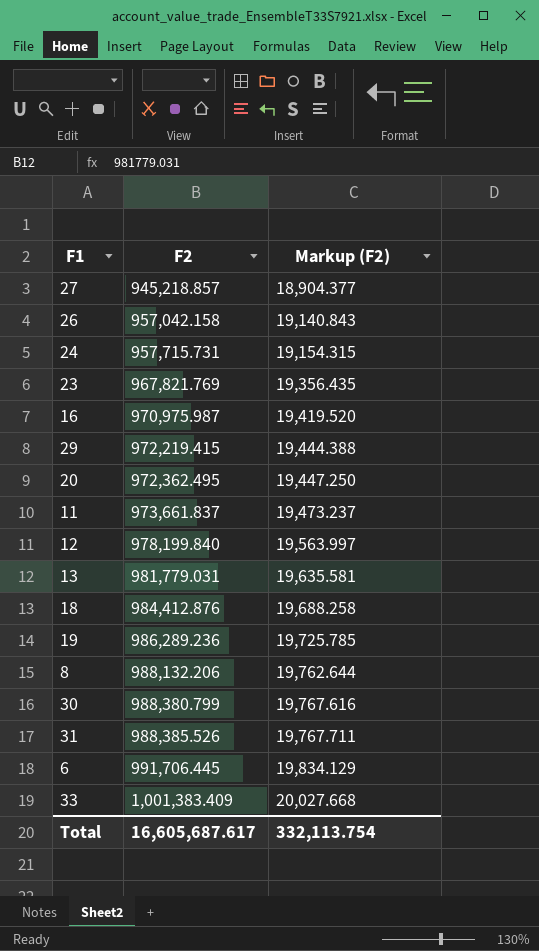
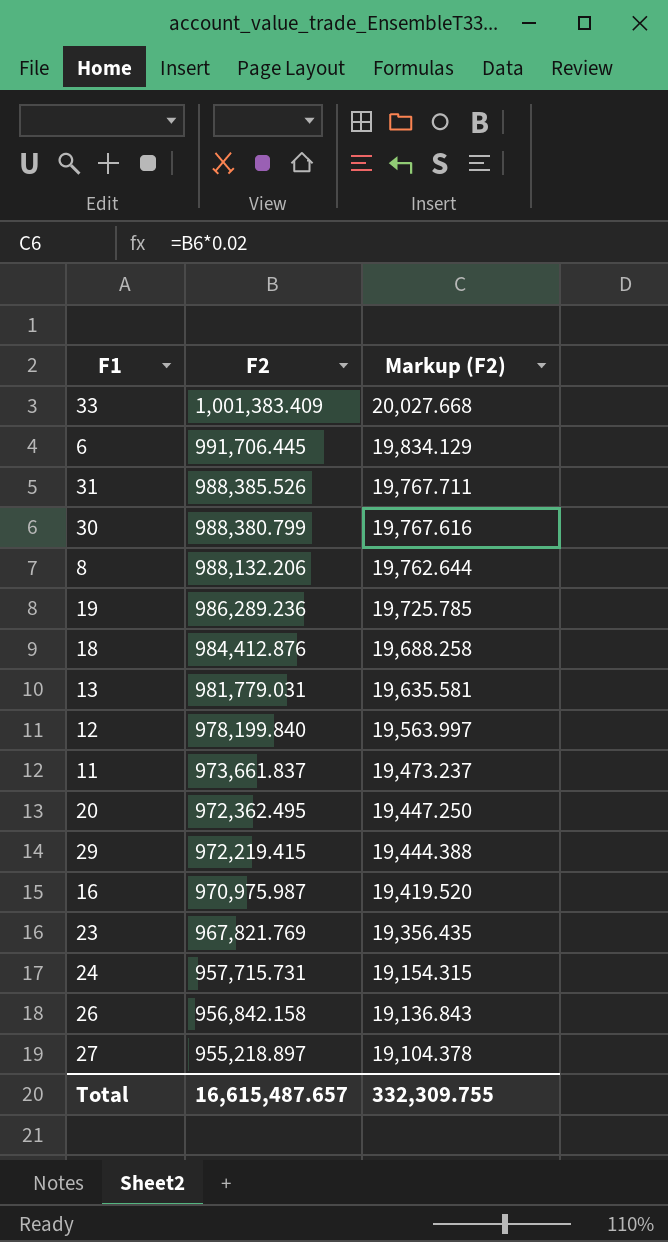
row order: F2 ascending -> F2 descending
26 | F2: 957,042.158 -> 956,842.158
26 | Markup (F2): 19,140.843 -> 19,136.843
27 | F2: 945,218.857 -> 955,218.897
27 | Markup (F2): 18,904.377 -> 19,104.378
Total | F2: 16,605,687.617 -> 16,615,487.657
Total | Markup (F2): 332,113.754 -> 332,309.755

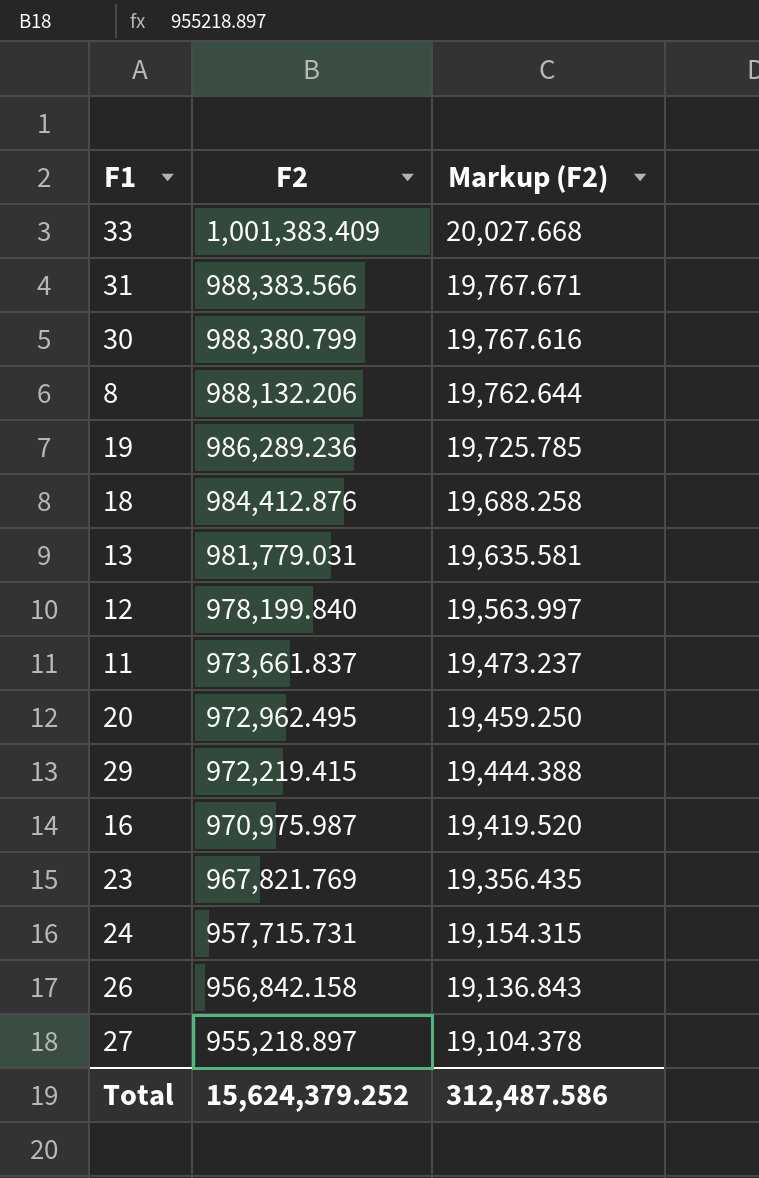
row 6: 991,706.445 | 19,834.129 -> none
31 | F2: 988,385.526 -> 988,383.566
31 | Markup (F2): 19,767.711 -> 19,767.671
20 | F2: 972,362.495 -> 972,962.495
20 | Markup (F2): 19,447.250 -> 19,459.250
Total | F2: 16,615,487.657 -> 15,624,379.252
Total | Markup (F2): 332,309.755 -> 312,487.586

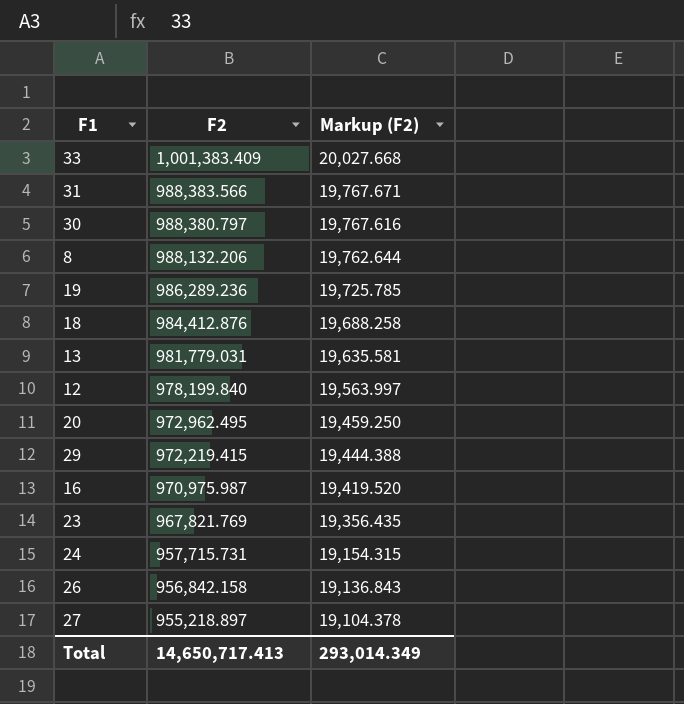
row 11: 973,661.837 | 19,473.237 -> none
30 | F2: 988,380.799 -> 988,380.797
Total | F2: 15,624,379.252 -> 14,650,717.413
Total | Markup (F2): 312,487.586 -> 293,014.349

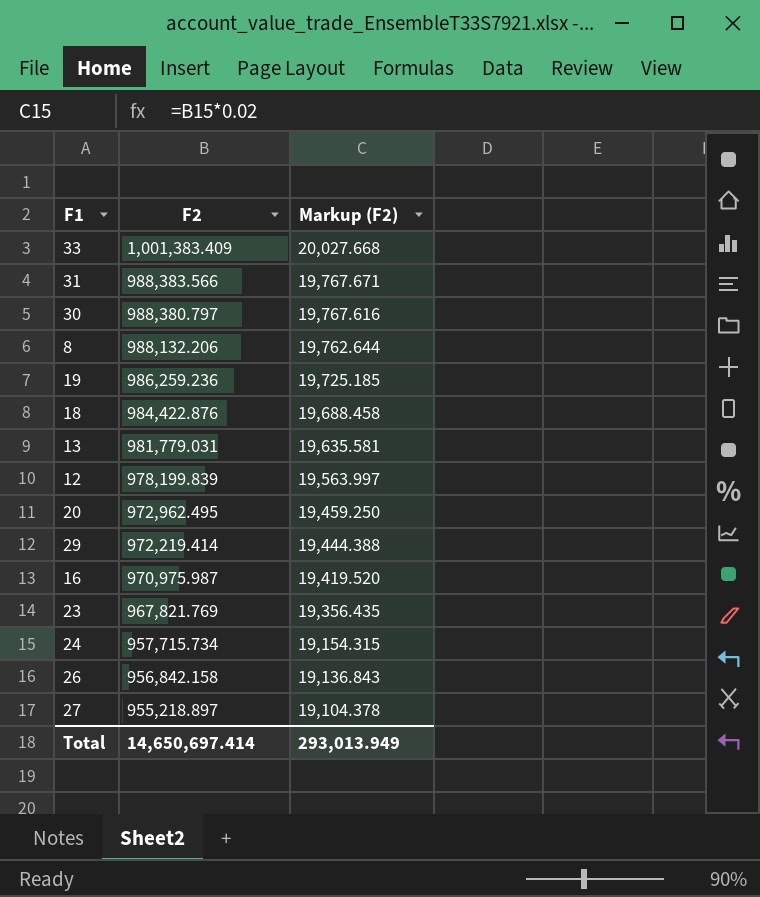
19 | F2: 986,289.236 -> 986,259.236
19 | Markup (F2): 19,725.785 -> 19,725.185
18 | F2: 984,412.876 -> 984,422.876
18 | Markup (F2): 19,688.258 -> 19,688.458
12 | F2: 978,199.840 -> 978,199.839
29 | F2: 972,219.415 -> 972,219.414
24 | F2: 957,715.731 -> 957,715.734
Total | F2: 14,650,717.413 -> 14,650,697.414
Total | Markup (F2): 293,014.349 -> 293,013.949

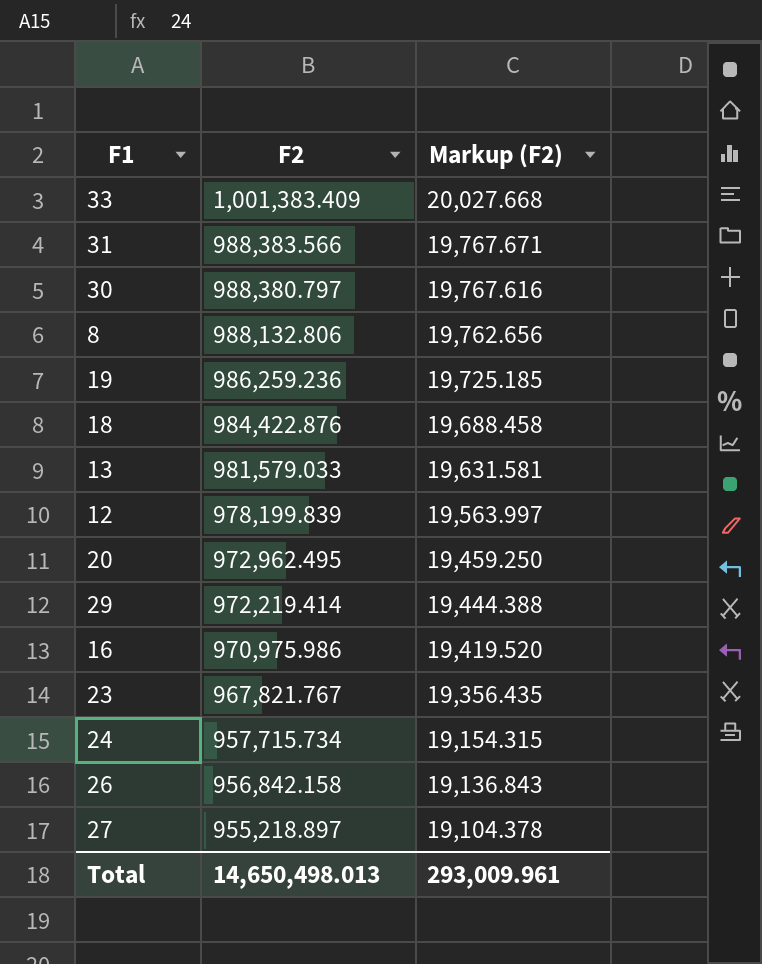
8 | F2: 988,132.206 -> 988,132.806
8 | Markup (F2): 19,762.644 -> 19,762.656
13 | F2: 981,779.031 -> 981,579.033
13 | Markup (F2): 19,635.581 -> 19,631.581
16 | F2: 970,975.987 -> 970,975.986
23 | F2: 967,821.769 -> 967,821.767
Total | F2: 14,650,697.414 -> 14,650,498.013
Total | Markup (F2): 293,013.949 -> 293,009.961

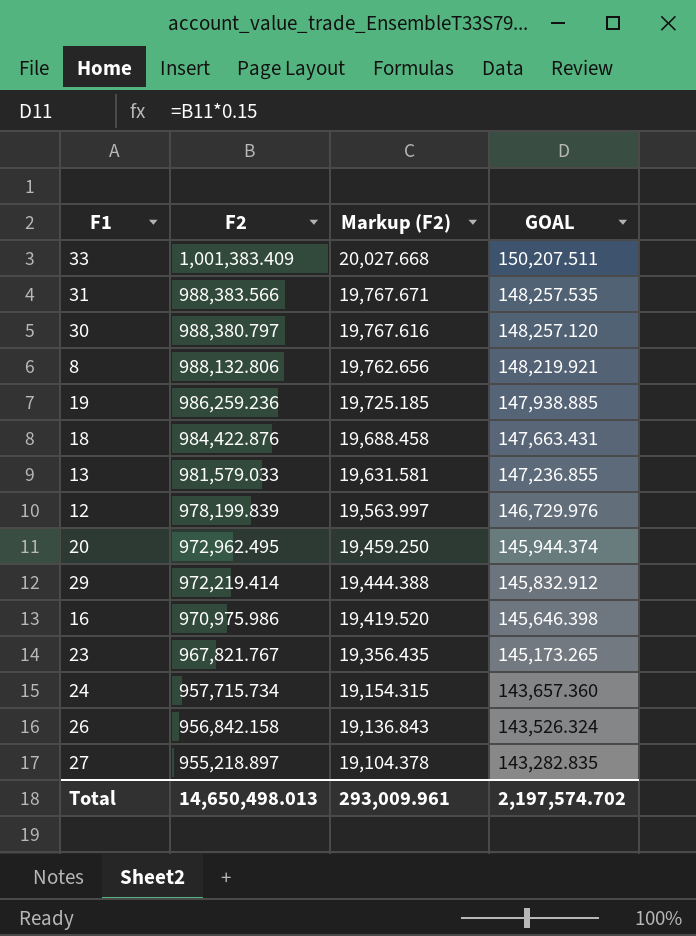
column GOAL | formula: none -> [F2] * 0.15

